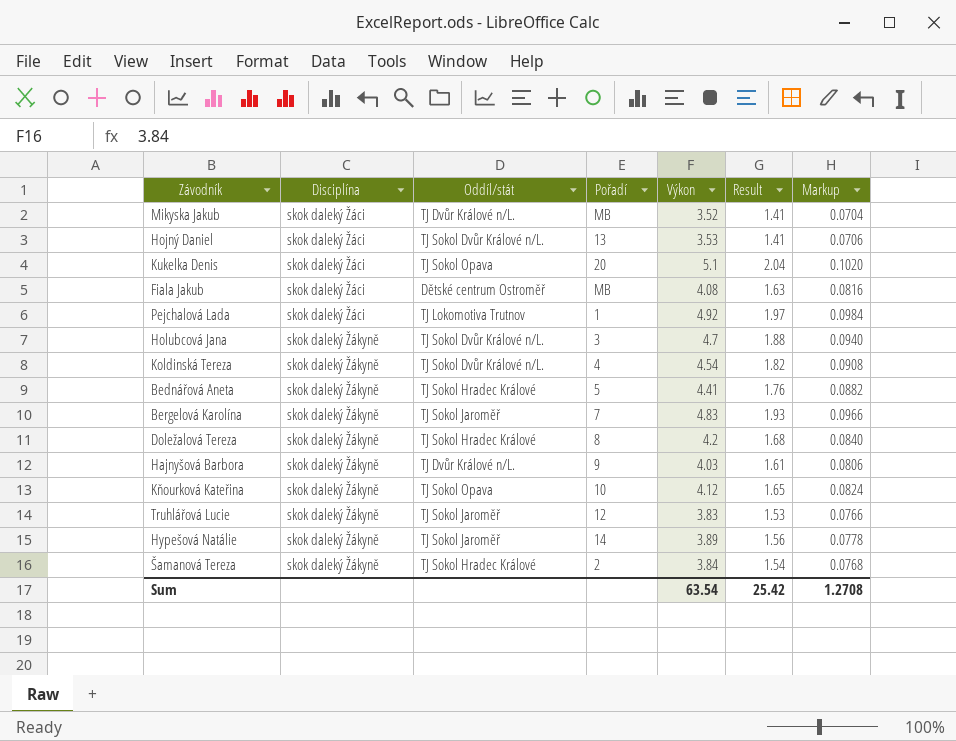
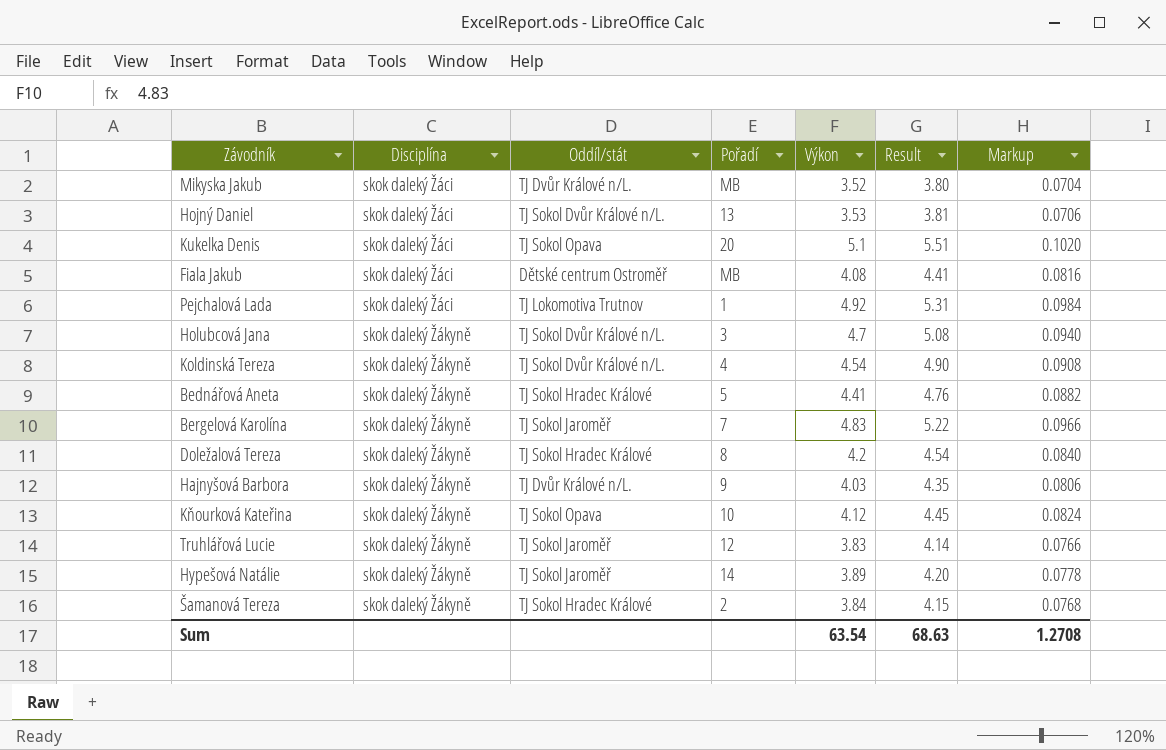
column Result | formula: [Výkon] * 0.4 -> [Výkon] * 1.08
Sum | Result: 25.42 -> 68.63

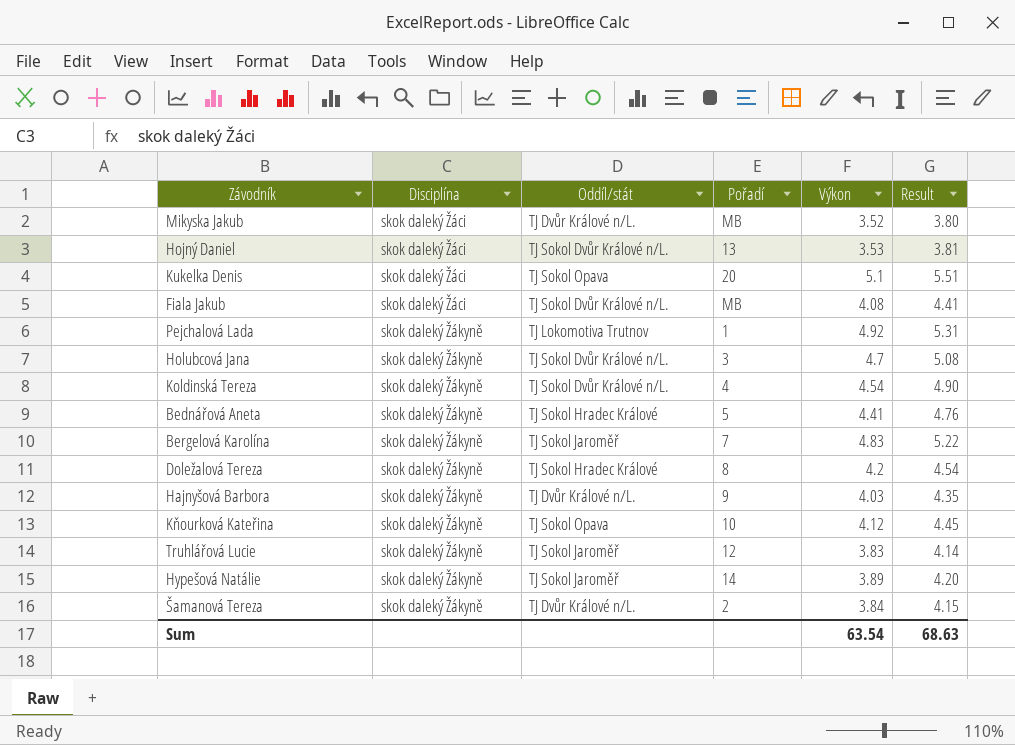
column Markup | formula: [Výkon] * 0.02 -> none
Fiala Jakub | Oddíl/stát: Dětské centrum Ostroměř -> TJ Sokol Dvůr Králové n/L.
Pejchalová Lada | Disciplína: skok daleký Žáci -> skok daleký Žákyně
Šamanová Tereza | Oddíl/stát: TJ Sokol Hradec Králové -> TJ Dvůr Králové n/L.

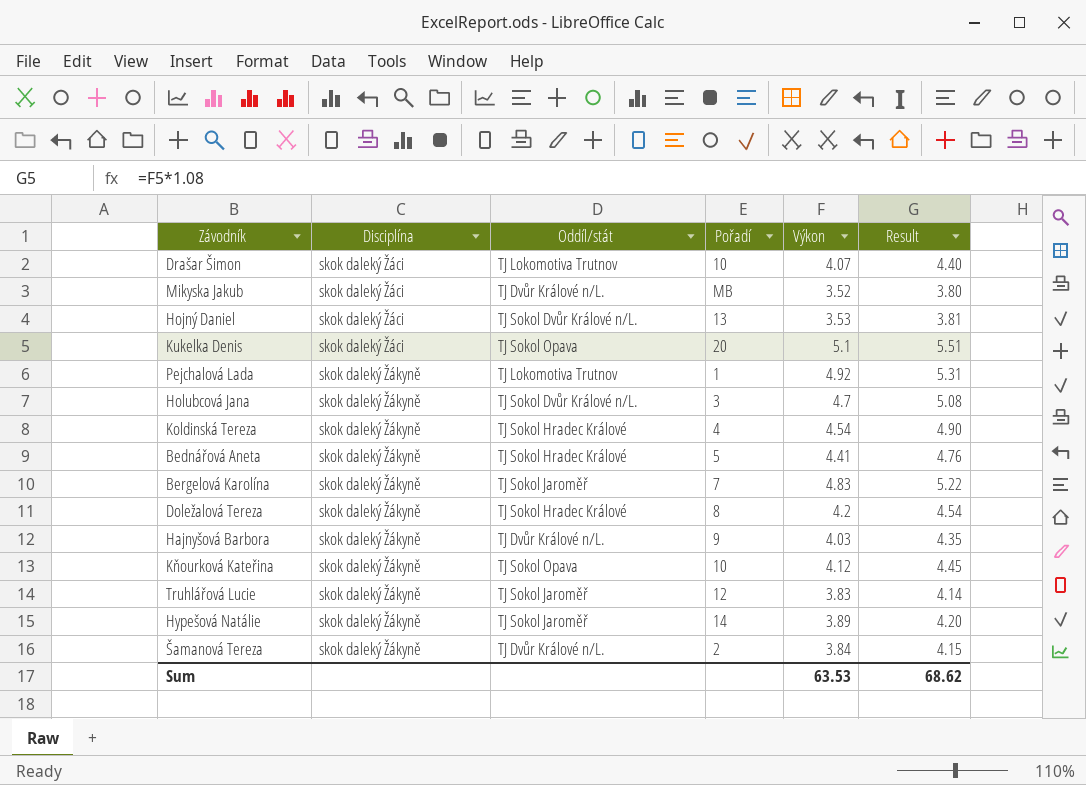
row Fiala Jakub: skok daleký Žáci | TJ Sokol Dvůr Králové n/L. | MB | 4.08 | 4.41 -> none
row Drašar Šimon: none -> skok daleký Žáci | TJ Lokomotiva Trutnov | 10 | 4.07 | 4.40
Koldinská Tereza | Oddíl/stát: TJ Sokol Dvůr Králové n/L. -> TJ Sokol Hradec Králové
Sum | Výkon: 63.54 -> 63.53
Sum | Result: 68.63 -> 68.62

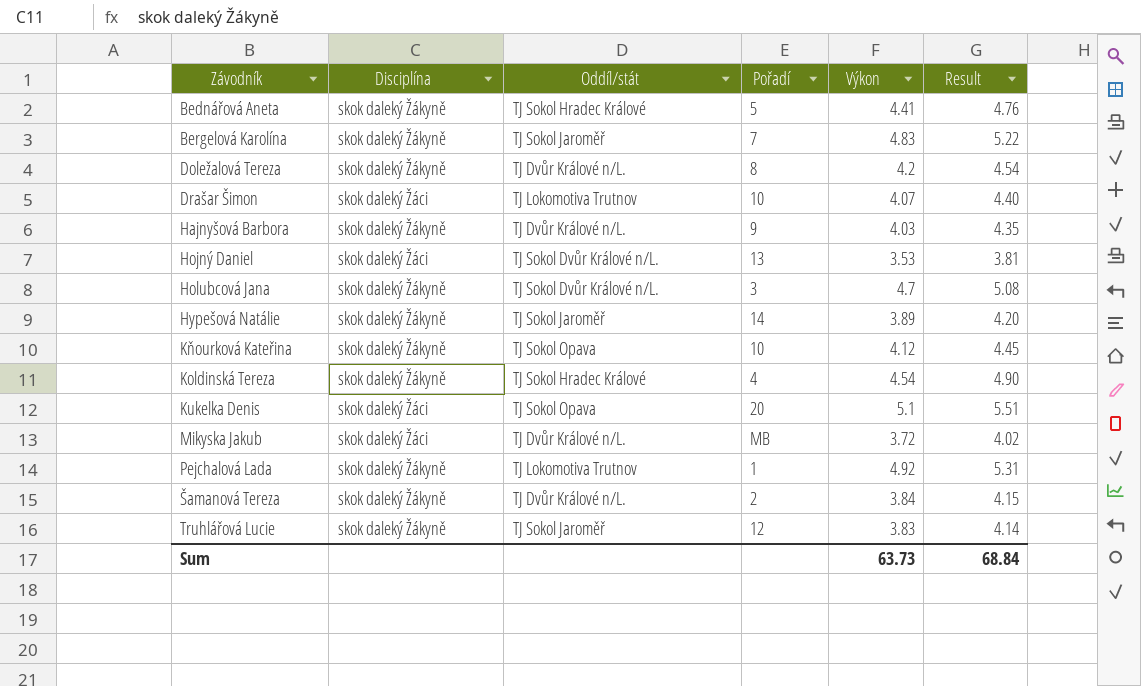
row order: Disciplína ascending -> Závodník ascending
Doležalová Tereza | Oddíl/stát: TJ Sokol Hradec Králové -> TJ Dvůr Králové n/L.
Mikyska Jakub | Výkon: 3.52 -> 3.72
Mikyska Jakub | Result: 3.80 -> 4.02
Sum | Výkon: 63.53 -> 63.73
Sum | Result: 68.62 -> 68.84

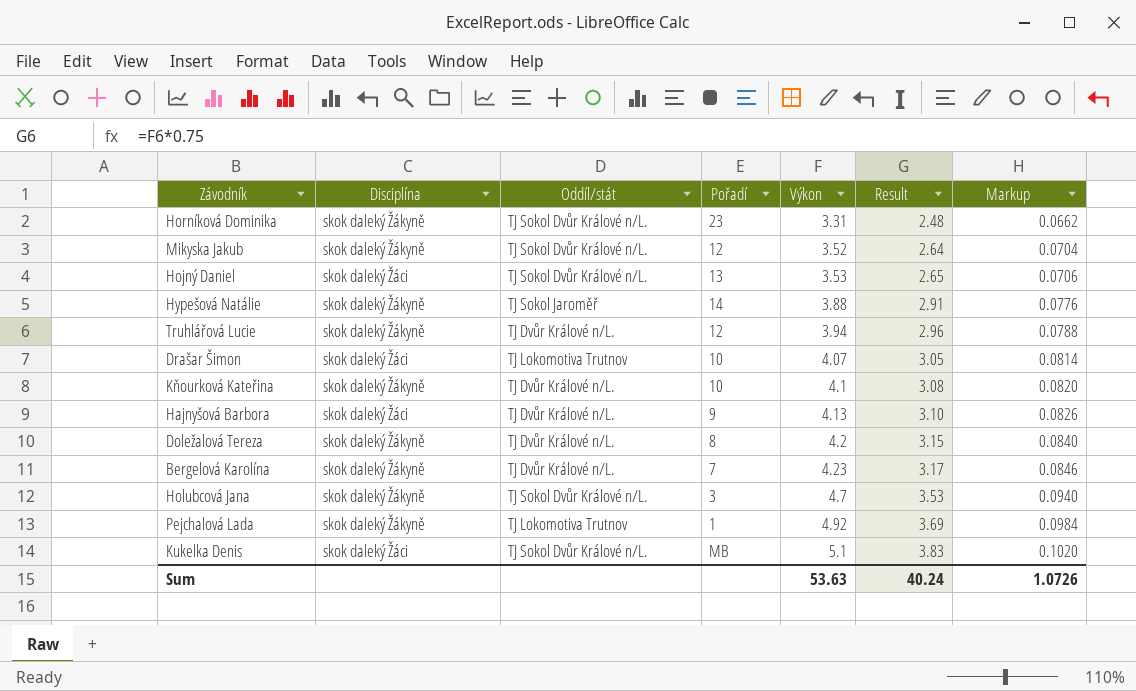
row order: Závodník ascending -> Výkon ascending
column Result | formula: [Výkon] * 1.08 -> [Výkon] * 0.75
column Markup | formula: none -> [Výkon] * 0.02
row Bednářová Aneta: skok daleký Žákyně | TJ Sokol Hradec Králové | 5 | 4.41 | 4.76 -> none
row Koldinská Tereza: skok daleký Žákyně | TJ Sokol Hradec Králové | 4 | 4.54 | 4.90 -> none
row Šamanová Tereza: skok daleký Žákyně | TJ Dvůr Králové n/L. | 2 | 3.84 | 4.15 -> none
row Horníková Dominika: none -> skok daleký Žákyně | TJ Sokol Dvůr Králové n/L. | 23 | 3.31 | 2.48 | 0.0662
Mikyska Jakub | Disciplína: skok daleký Žáci -> skok daleký Žákyně
Mikyska Jakub | Oddíl/stát: TJ Dvůr Králové n/L. -> TJ Sokol Dvůr Králové n/L.
Mikyska Jakub | Pořadí: MB -> 12
Mikyska Jakub | Výkon: 3.72 -> 3.52
Hypešová Natálie | Výkon: 3.89 -> 3.88
Truhlářová Lucie | Oddíl/stát: TJ Sokol Jaroměř -> TJ Dvůr Králové n/L.
Truhlářová Lucie | Výkon: 3.83 -> 3.94
Kňourková Kateřina | Oddíl/stát: TJ Sokol Opava -> TJ Dvůr Králové n/L.
Kňourková Kateřina | Výkon: 4.12 -> 4.1
Hajnyšová Barbora | Disciplína: skok daleký Žákyně -> skok daleký Žáci
Hajnyšová Barbora | Výkon: 4.03 -> 4.13
Bergelová Karolína | Oddíl/stát: TJ Sokol Jaroměř -> TJ Dvůr Králové n/L.
Bergelová Karolína | Výkon: 4.83 -> 4.23
Kukelka Denis | Oddíl/stát: TJ Sokol Opava -> TJ Sokol Dvůr Králové n/L.
Kukelka Denis | Pořadí: 20 -> MB
Sum | Výkon: 63.73 -> 53.63
Sum | Result: 68.84 -> 40.24

